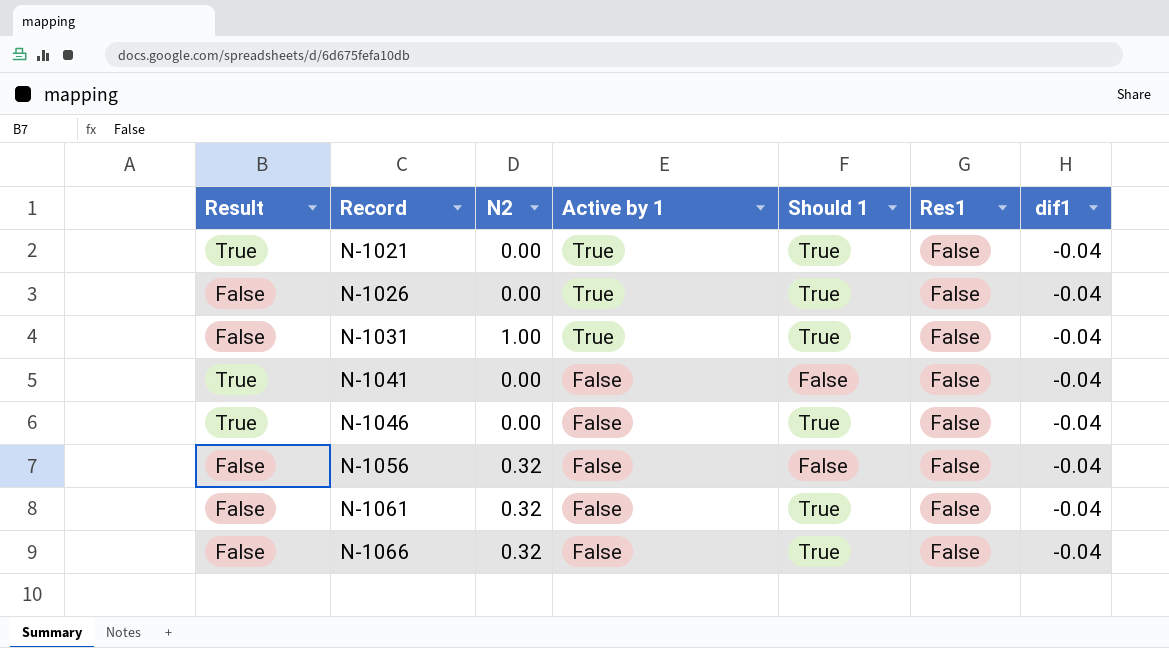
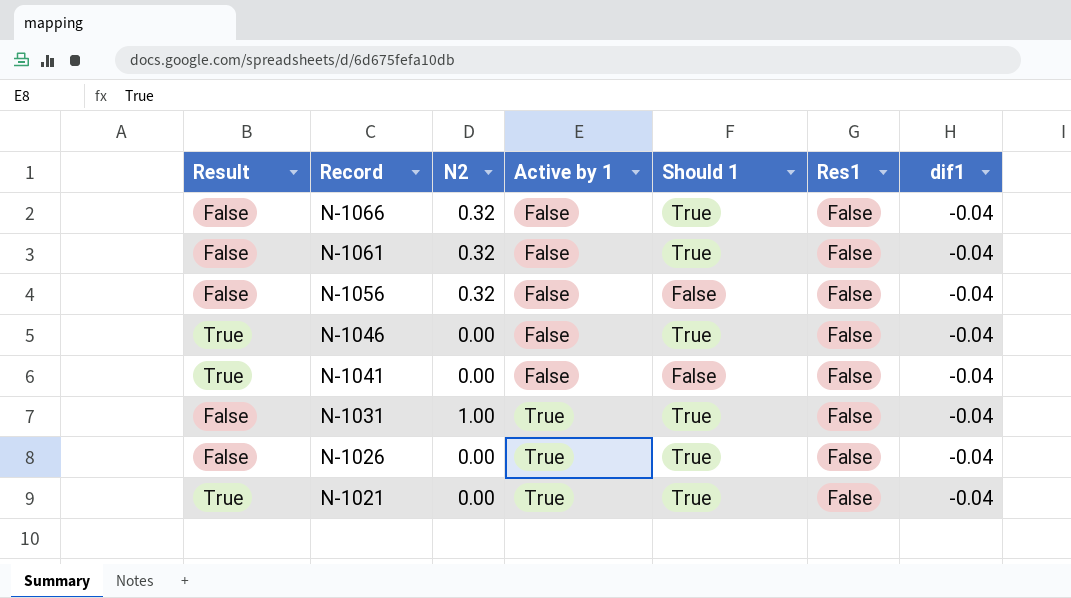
row order: Record ascending -> Record descending

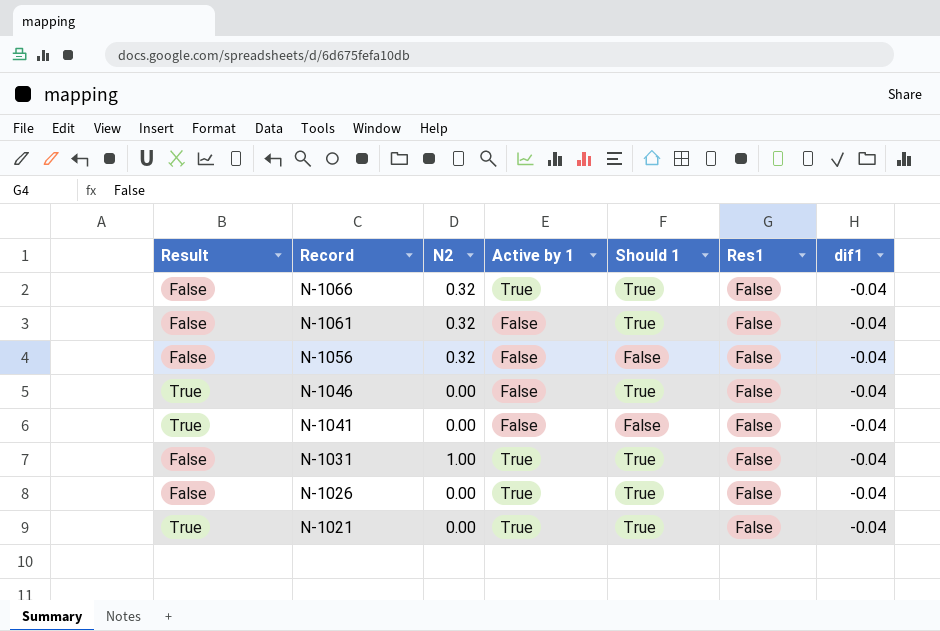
N-1066 | Active by 1: False -> True

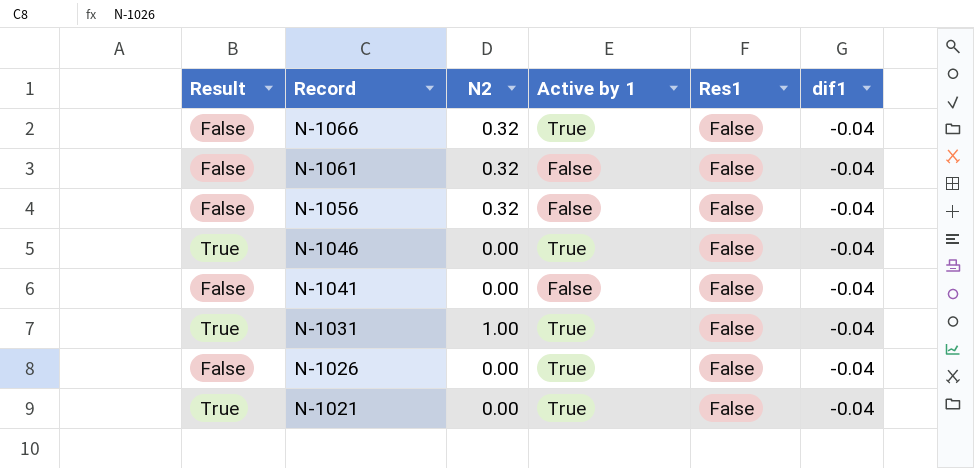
column Should 1 | position: 5 -> none
N-1046 | Active by 1: False -> True
N-1041 | Result: True -> False
N-1031 | Result: False -> True

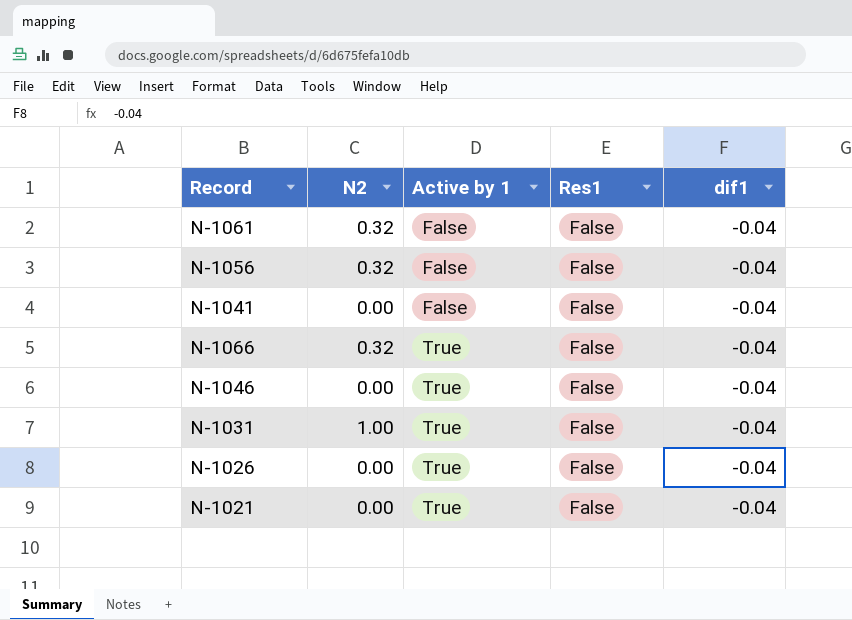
row order: Record descending -> Active by 1 ascending
column Result | position: 1 -> none

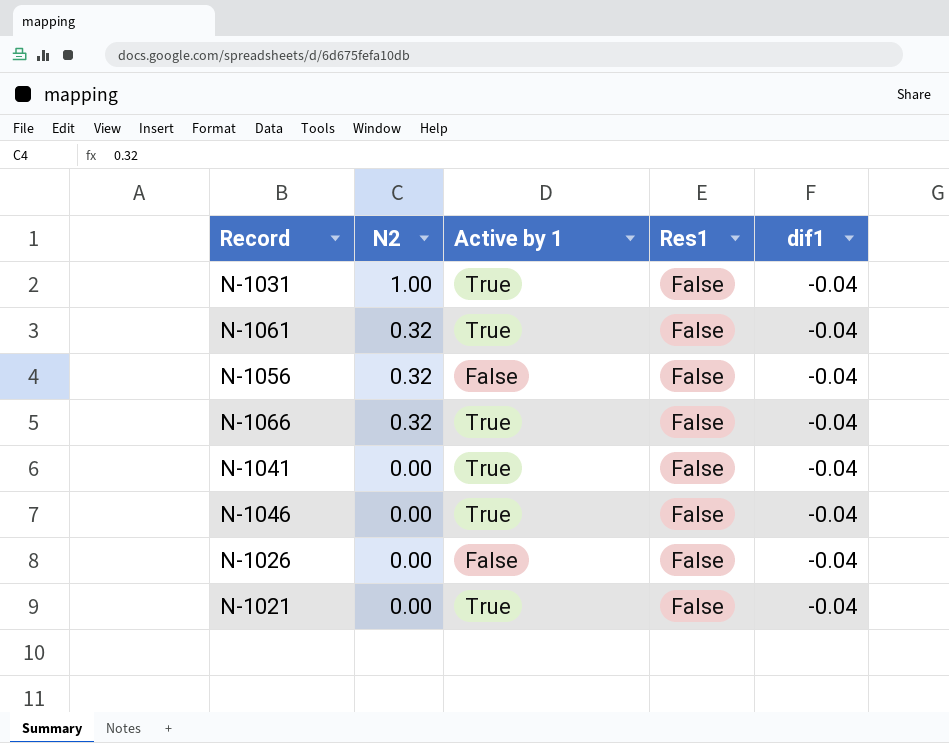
row order: Active by 1 ascending -> N2 descending
N-1061 | Active by 1: False -> True
N-1041 | Active by 1: False -> True
N-1026 | Active by 1: True -> False

